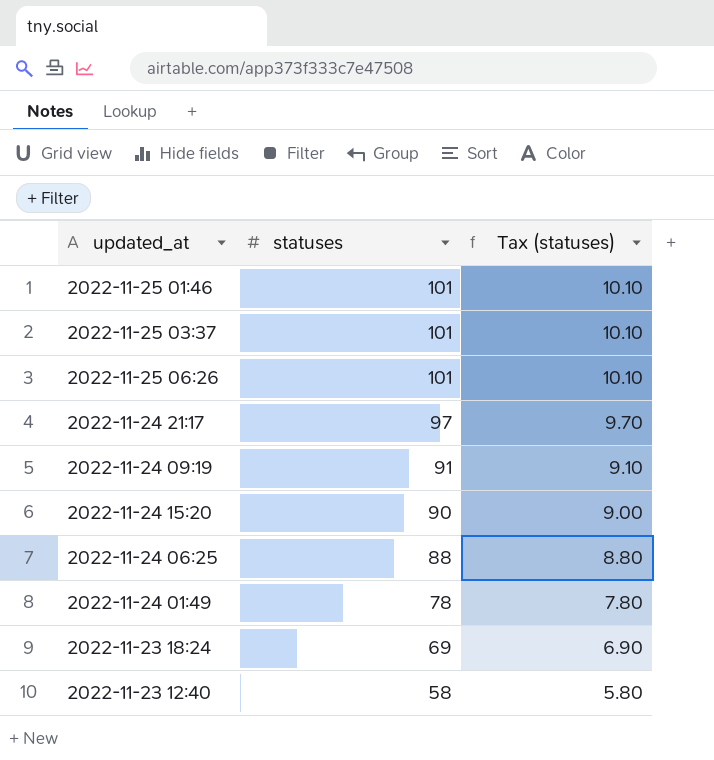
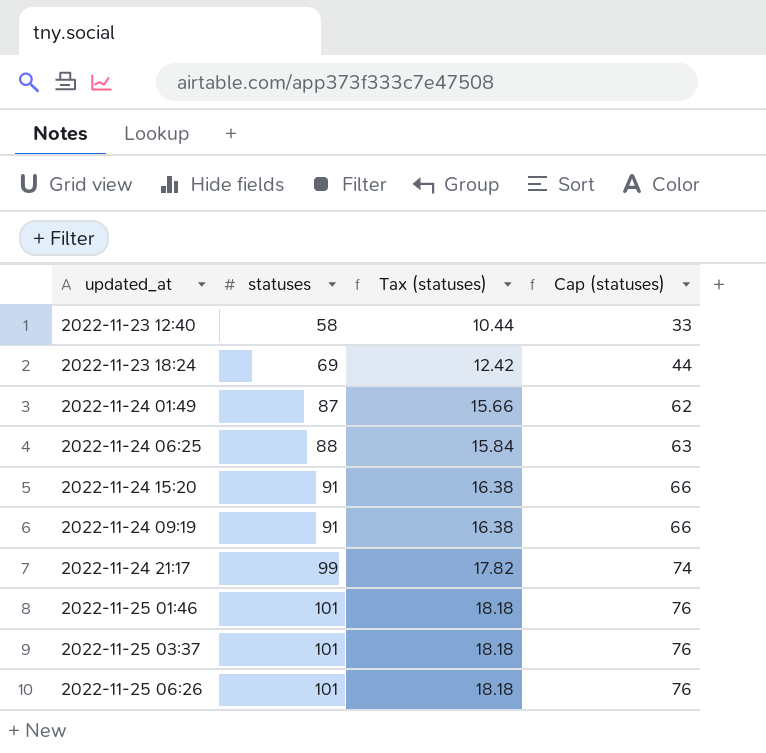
row order: statuses descending -> statuses ascending
column Tax (statuses) | formula: [statuses] * 0.1 -> [statuses] * 0.18
column Cap (statuses) | formula: none -> [statuses] - 25
2022-11-24 01:49 | statuses: 78 -> 87
2022-11-24 15:20 | statuses: 90 -> 91
2022-11-24 21:17 | statuses: 97 -> 99

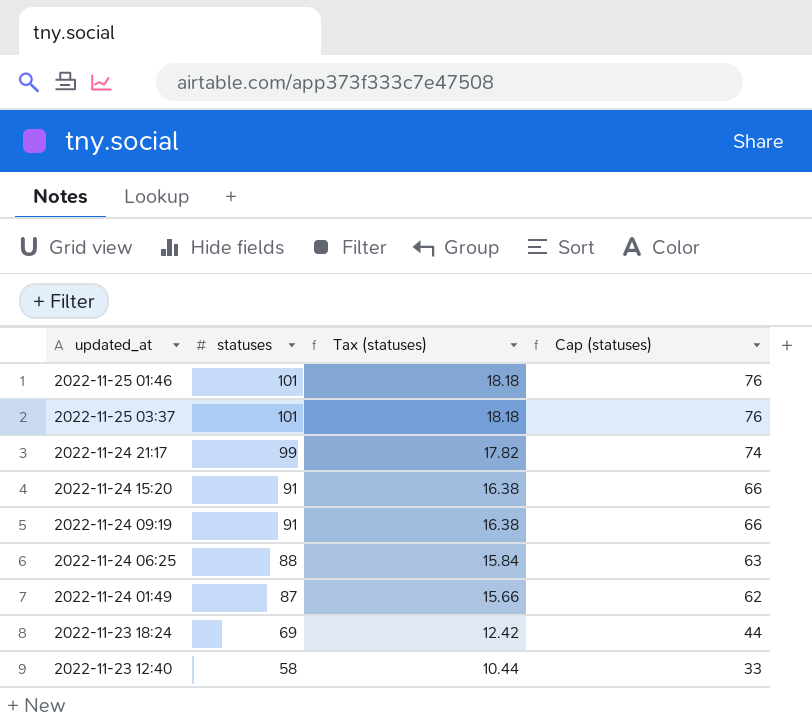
row order: statuses ascending -> statuses descending
row 2022-11-25 06:26: 101 | 18.18 | 76 -> none

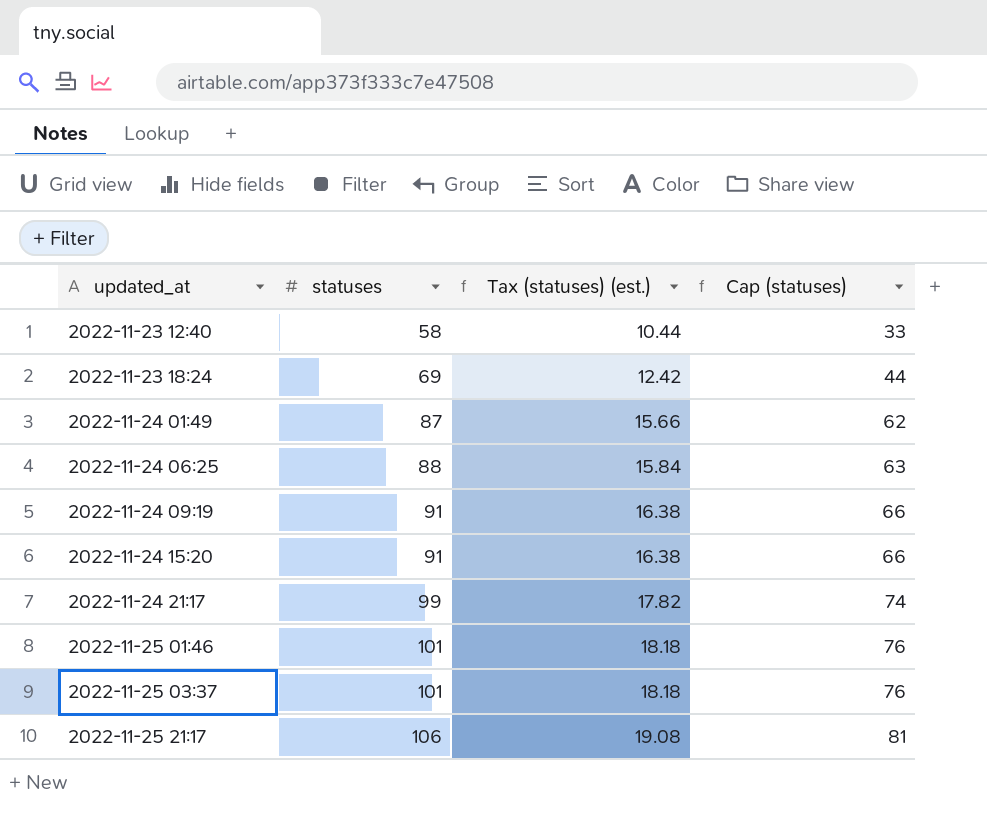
row order: statuses descending -> updated_at ascending
column name: Tax (statuses) -> Tax (statuses) (est.)
row 2022-11-25 21:17: none -> 106 | 19.08 | 81

